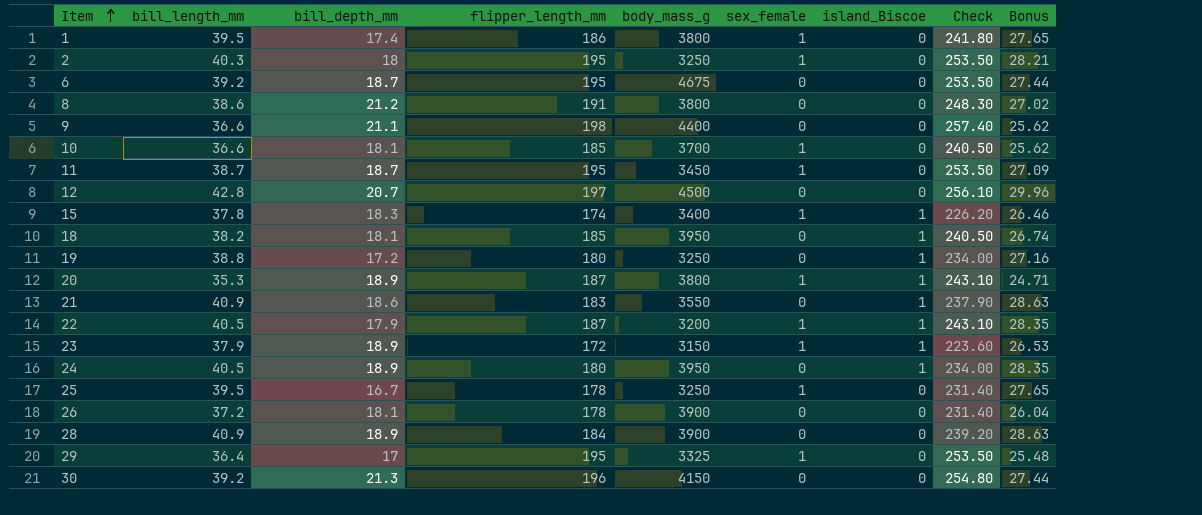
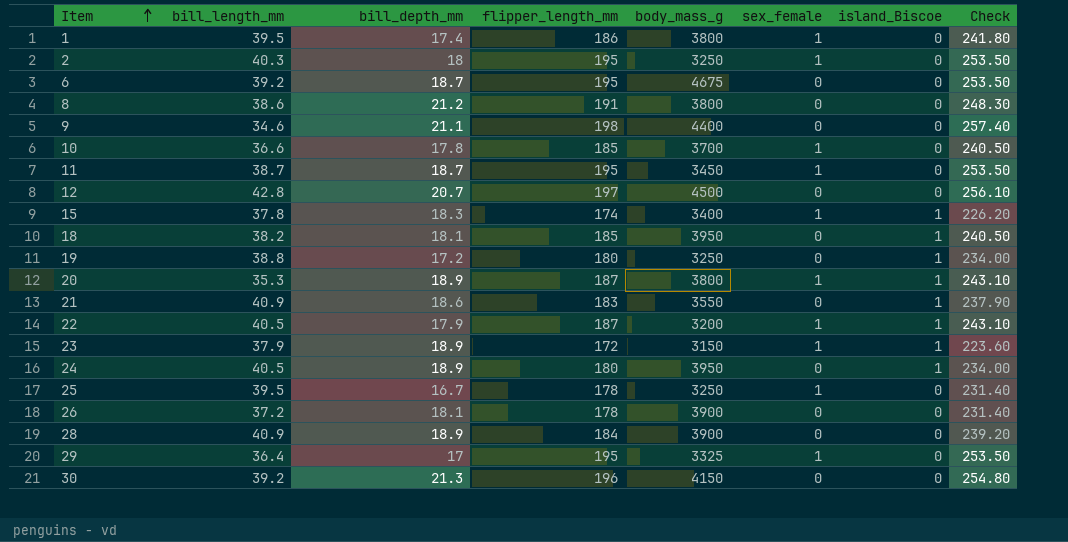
column Bonus | formula: [bill_length_mm] * 0.7 -> none
9 | bill_length_mm: 36.6 -> 34.6
10 | bill_depth_mm: 18.1 -> 17.8

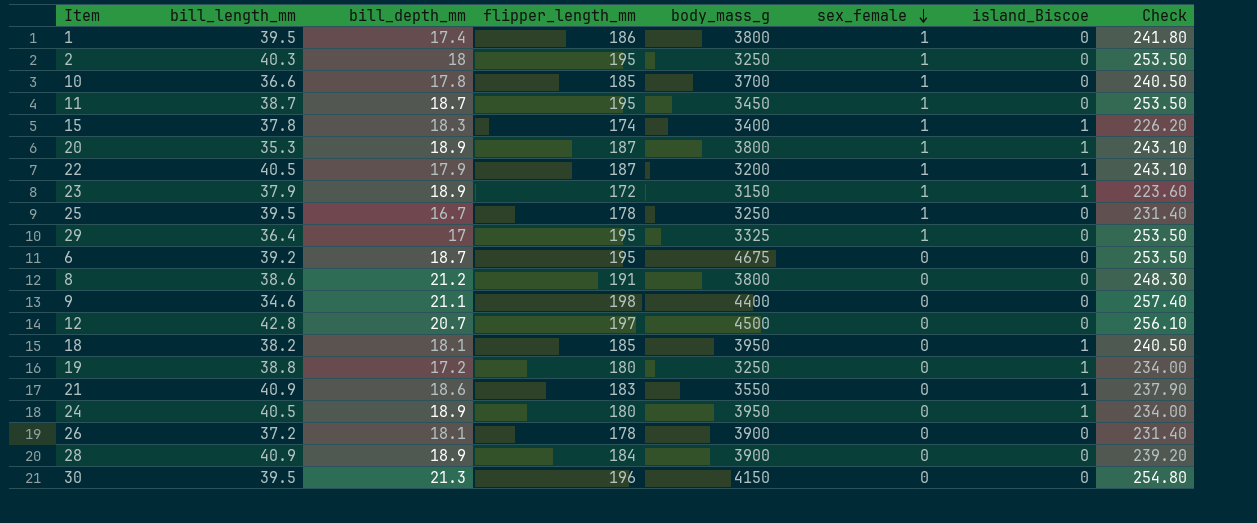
row order: Item ascending -> sex_female descending
30 | bill_length_mm: 39.2 -> 39.5

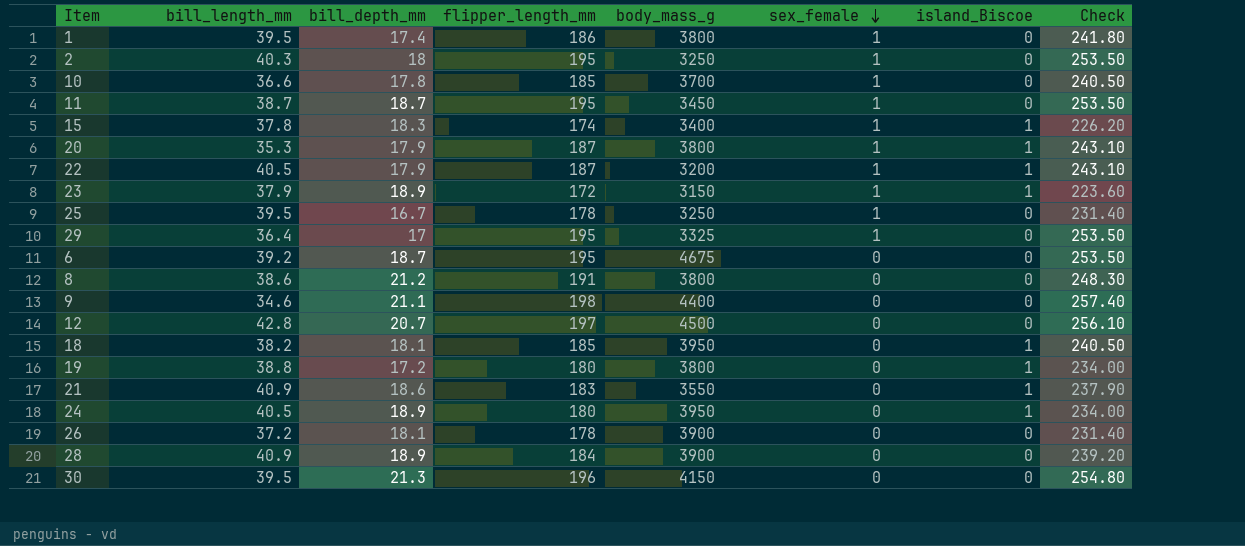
20 | bill_depth_mm: 18.9 -> 17.9
19 | body_mass_g: 3250 -> 3800

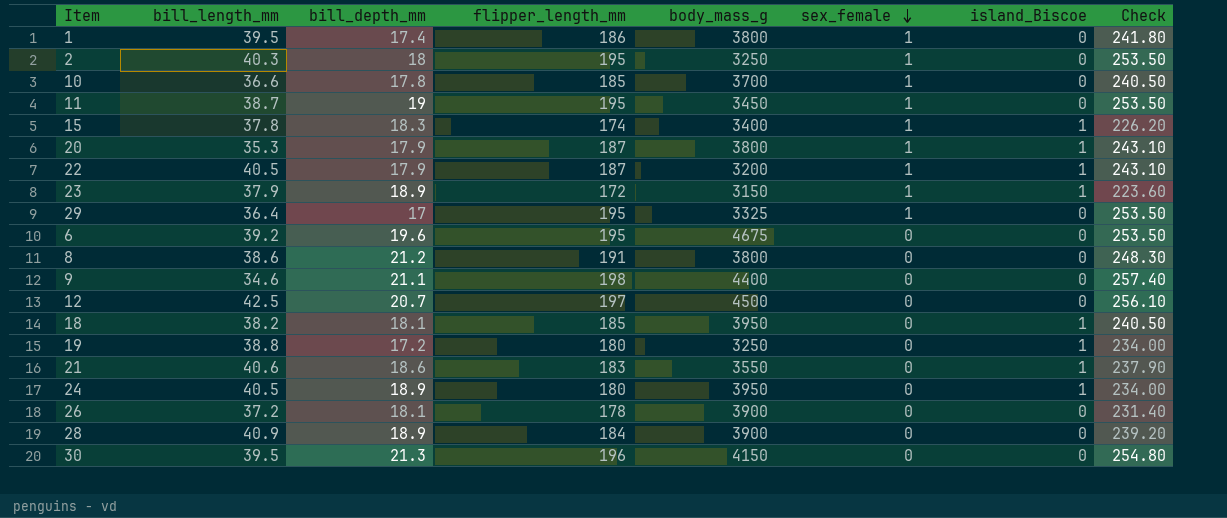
row 25: 39.5 | 16.7 | 178 | 3250 | 1 | 0 | 231.40 -> none
11 | bill_depth_mm: 18.7 -> 19
6 | bill_depth_mm: 18.7 -> 19.6
12 | bill_length_mm: 42.8 -> 42.5
19 | body_mass_g: 3800 -> 3250
21 | bill_length_mm: 40.9 -> 40.6

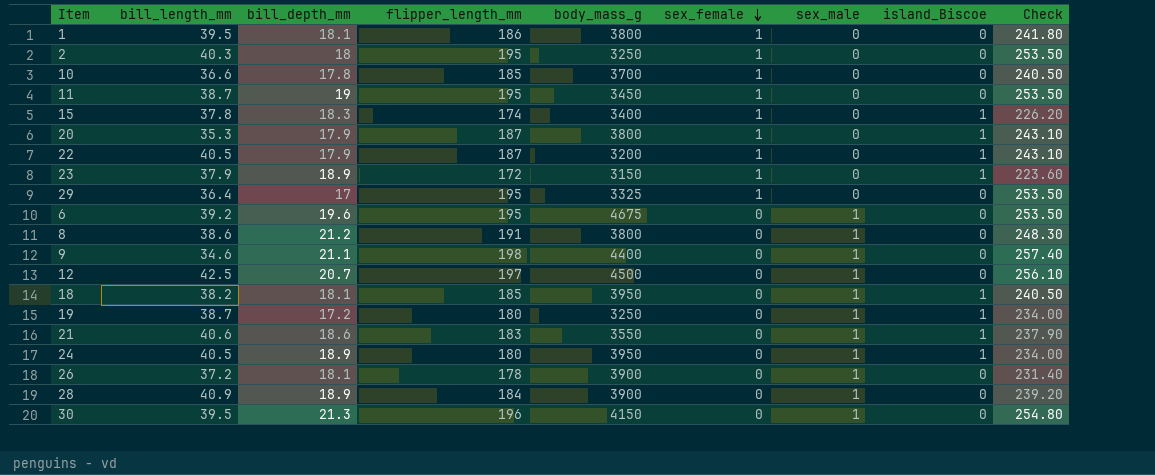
column sex_male | position: none -> 7
1 | bill_depth_mm: 17.4 -> 18.1
19 | bill_length_mm: 38.8 -> 38.7

